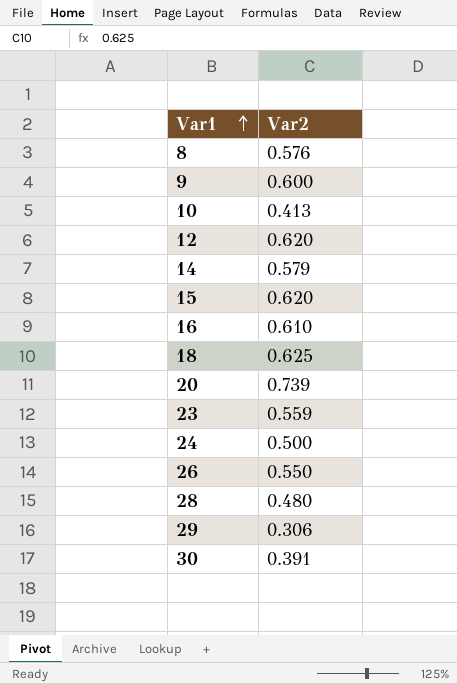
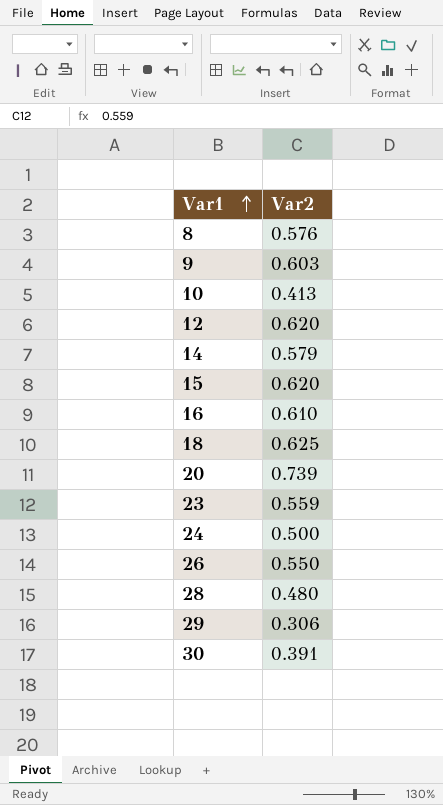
9 | Var2: 0.600 -> 0.603

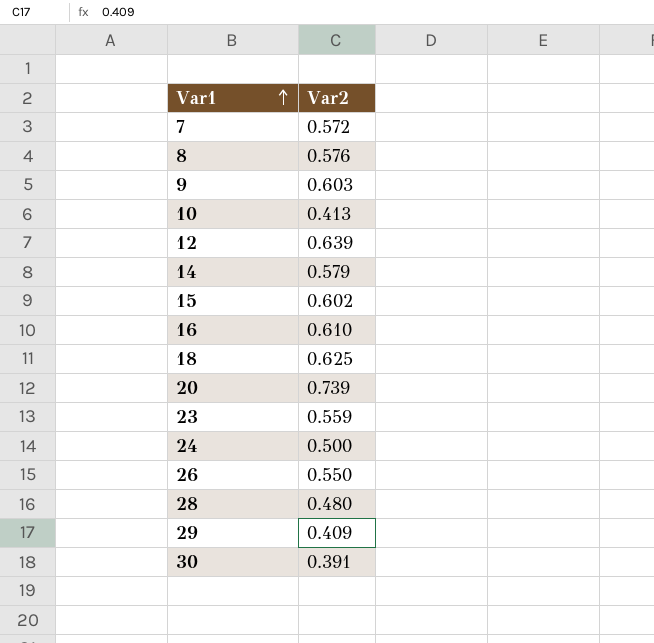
row 7: none -> 0.572
12 | Var2: 0.620 -> 0.639
15 | Var2: 0.620 -> 0.602
29 | Var2: 0.306 -> 0.409

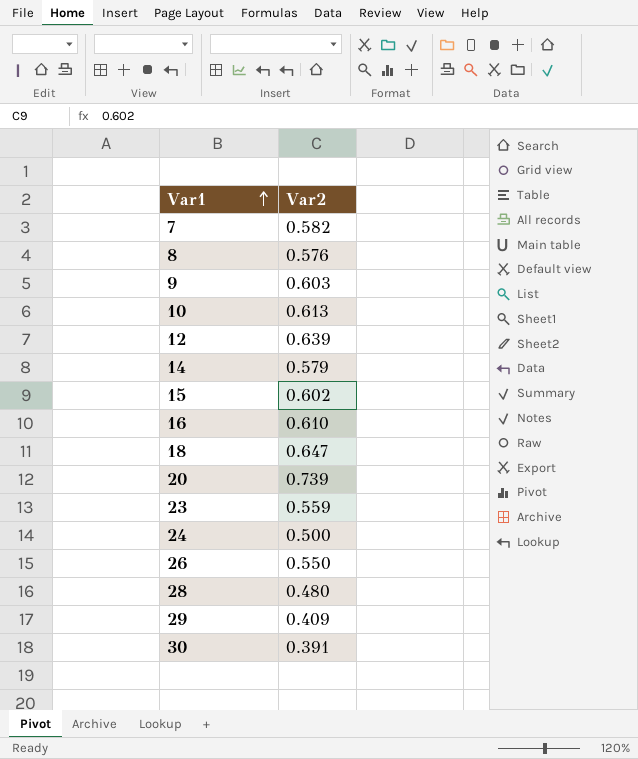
7 | Var2: 0.572 -> 0.582
10 | Var2: 0.413 -> 0.613
18 | Var2: 0.625 -> 0.647

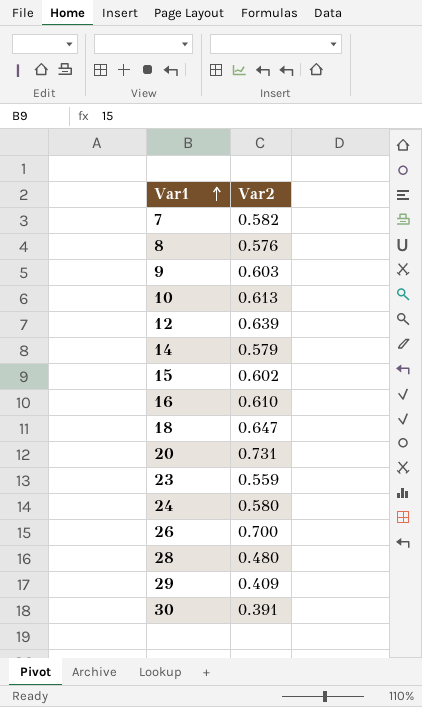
20 | Var2: 0.739 -> 0.731
24 | Var2: 0.500 -> 0.580
26 | Var2: 0.550 -> 0.700

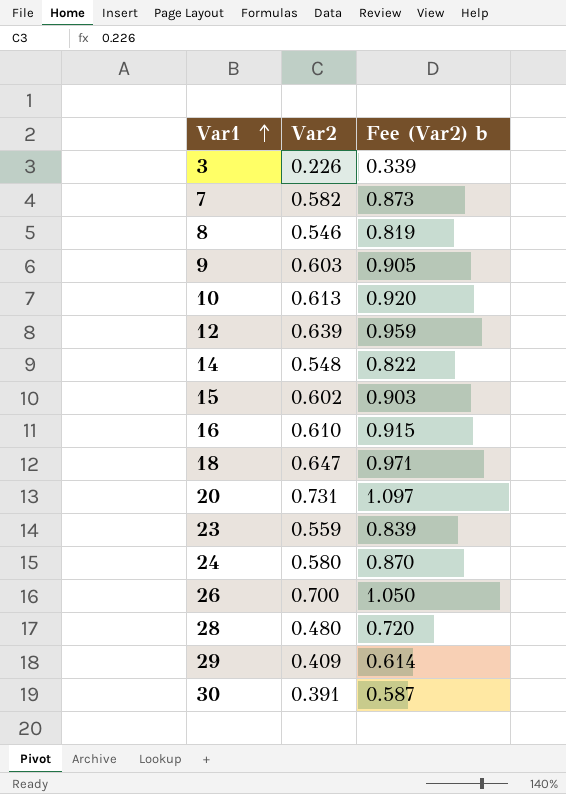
column Fee (Var2) b | formula: none -> [Var2] * 1.5
row 3: none -> 0.226 | 0.339
8 | Var2: 0.576 -> 0.546
14 | Var2: 0.579 -> 0.548

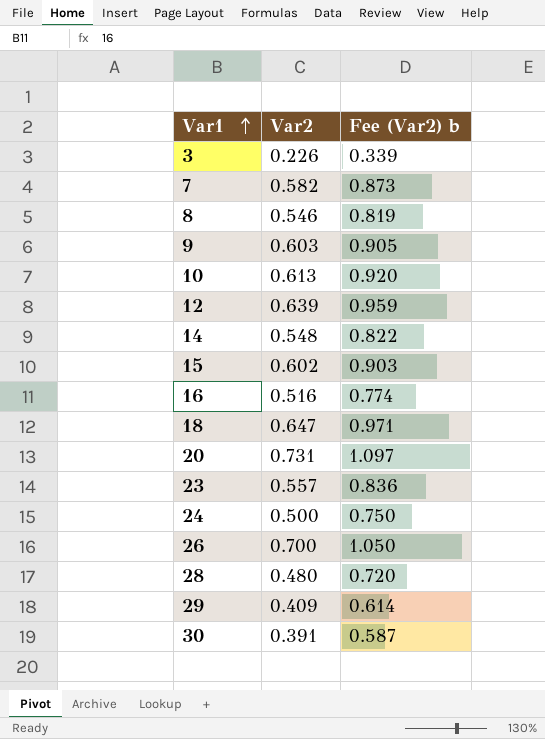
16 | Var2: 0.610 -> 0.516
16 | Fee (Var2) b: 0.915 -> 0.774
23 | Var2: 0.559 -> 0.557
23 | Fee (Var2) b: 0.839 -> 0.836
24 | Var2: 0.580 -> 0.500
24 | Fee (Var2) b: 0.870 -> 0.750

